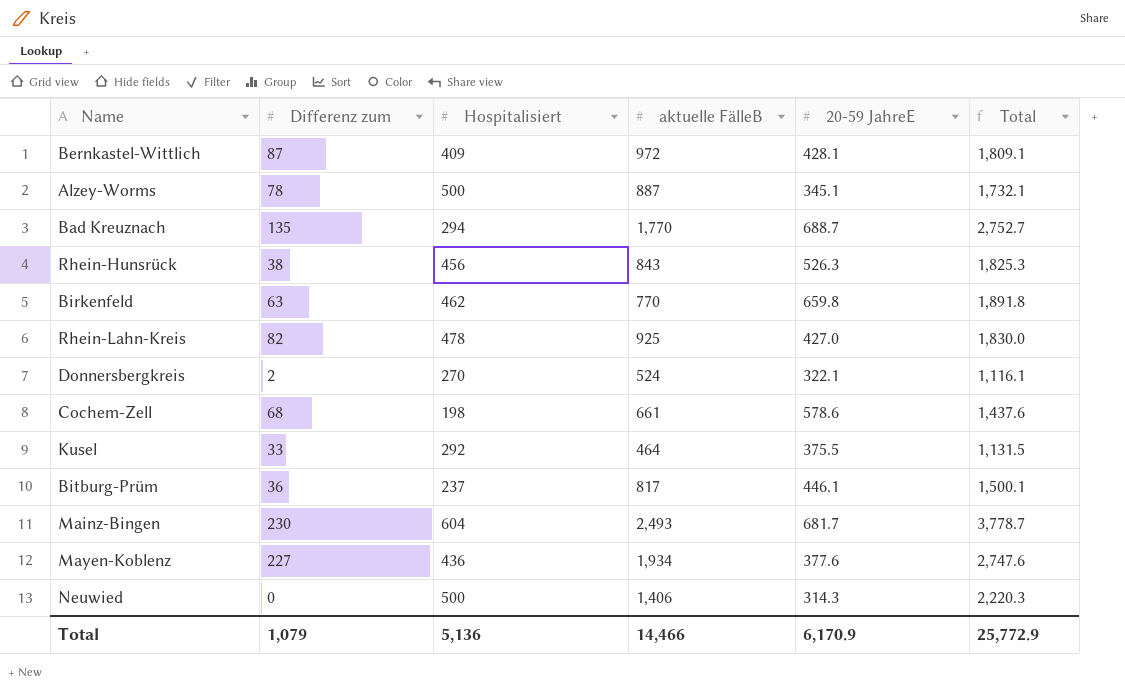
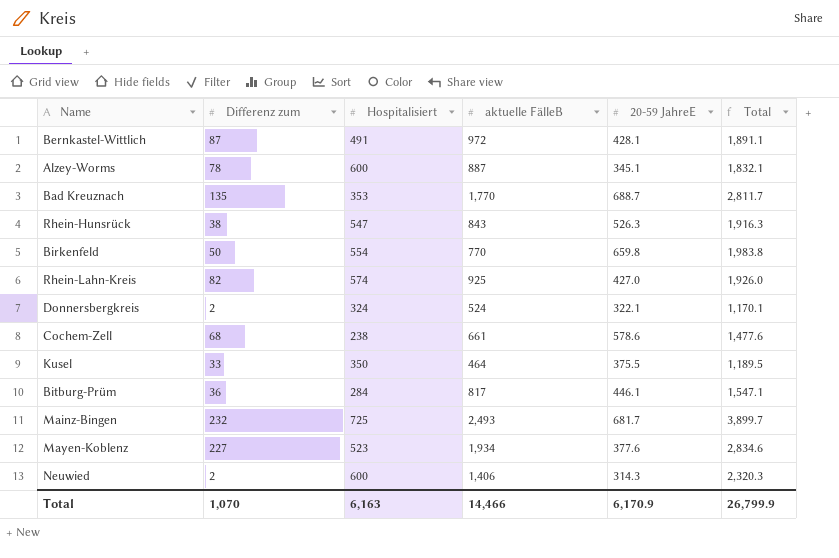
Bernkastel-Wittlich | Hospitalisiert: 409 -> 491
Bernkastel-Wittlich | Total: 1,809.1 -> 1,891.1
Alzey-Worms | Hospitalisiert: 500 -> 600
Alzey-Worms | Total: 1,732.1 -> 1,832.1
Bad Kreuznach | Hospitalisiert: 294 -> 353
Bad Kreuznach | Total: 2,752.7 -> 2,811.7
Rhein-Hunsrück | Hospitalisiert: 456 -> 547
Rhein-Hunsrück | Total: 1,825.3 -> 1,916.3
Birkenfeld | Differenz zum: 63 -> 50
Birkenfeld | Hospitalisiert: 462 -> 554
Birkenfeld | Total: 1,891.8 -> 1,983.8
Rhein-Lahn-Kreis | Hospitalisiert: 478 -> 574
Rhein-Lahn-Kreis | Total: 1,830.0 -> 1,926.0
Donnersbergkreis | Hospitalisiert: 270 -> 324
Donnersbergkreis | Total: 1,116.1 -> 1,170.1
Cochem-Zell | Hospitalisiert: 198 -> 238
Cochem-Zell | Total: 1,437.6 -> 1,477.6
Kusel | Hospitalisiert: 292 -> 350
Kusel | Total: 1,131.5 -> 1,189.5
Bitburg-Prüm | Hospitalisiert: 237 -> 284
Bitburg-Prüm | Total: 1,500.1 -> 1,547.1
Mainz-Bingen | Differenz zum: 230 -> 232
Mainz-Bingen | Hospitalisiert: 604 -> 725
Mainz-Bingen | Total: 3,778.7 -> 3,899.7
Mayen-Koblenz | Hospitalisiert: 436 -> 523
Mayen-Koblenz | Total: 2,747.6 -> 2,834.6
Neuwied | Differenz zum: 0 -> 2
Neuwied | Hospitalisiert: 500 -> 600
Neuwied | Total: 2,220.3 -> 2,320.3
Total | Differenz zum: 1,079 -> 1,070
Total | Hospitalisiert: 5,136 -> 6,163
Total | Total: 25,772.9 -> 26,799.9

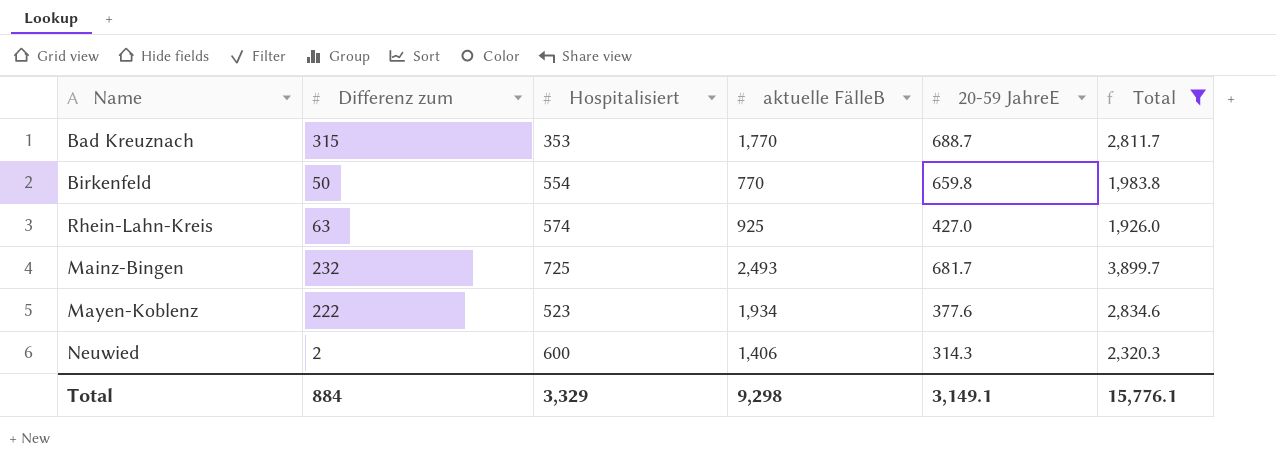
filter: none -> Total >= 1,926.0
Bad Kreuznach | Differenz zum: 135 -> 315
Rhein-Lahn-Kreis | Differenz zum: 82 -> 63
Mayen-Koblenz | Differenz zum: 227 -> 222
Total | Differenz zum: 1,070 -> 884
Total | Hospitalisiert: 6,163 -> 3,329
Total | aktuelle FälleB: 14,466 -> 9,298
Total | 20-59 JahreE: 6,170.9 -> 3,149.1
Total | Total: 26,799.9 -> 15,776.1

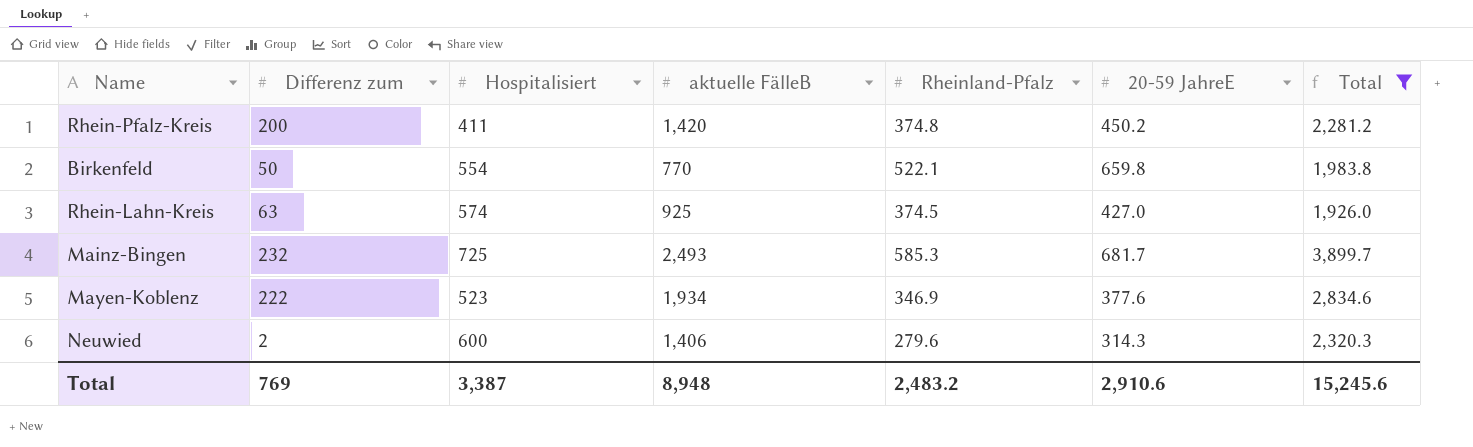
column Rheinland-Pfalz | position: none -> 5
row Bad Kreuznach: 315 | 353 | 1,770 | 688.7 | 2,811.7 -> none
row Rhein-Pfalz-Kreis: none -> 200 | 411 | 1,420 | 374.8 | 450.2 | 2,281.2
Total | Differenz zum: 884 -> 769
Total | Hospitalisiert: 3,329 -> 3,387
Total | aktuelle FälleB: 9,298 -> 8,948
Total | 20-59 JahreE: 3,149.1 -> 2,910.6
Total | Total: 15,776.1 -> 15,245.6

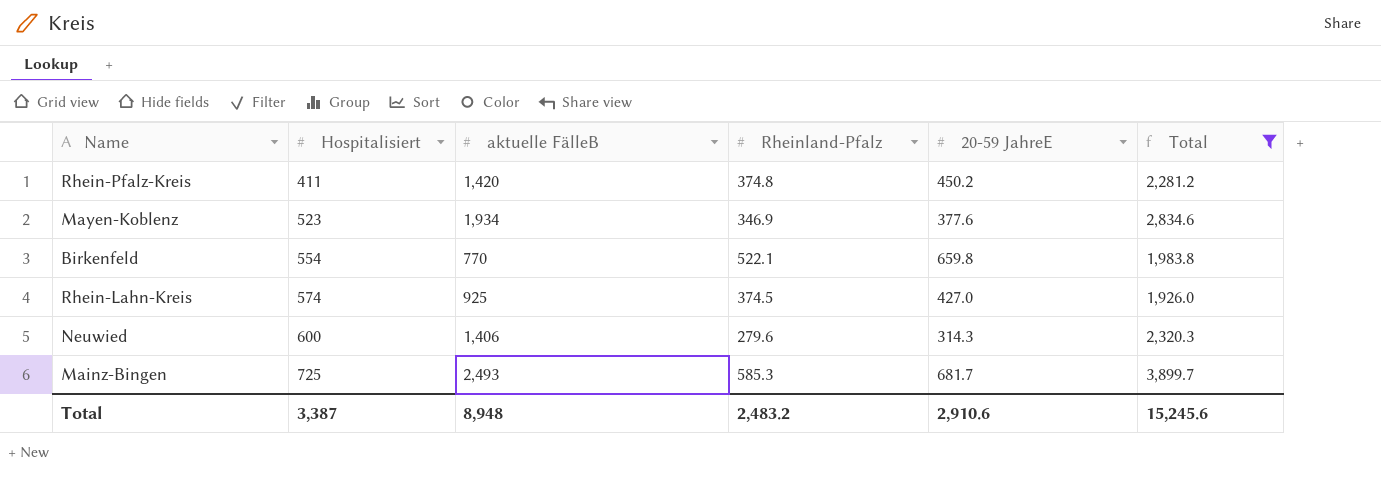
row order: none -> Hospitalisiert ascending
column Differenz zum | position: 2 -> none

